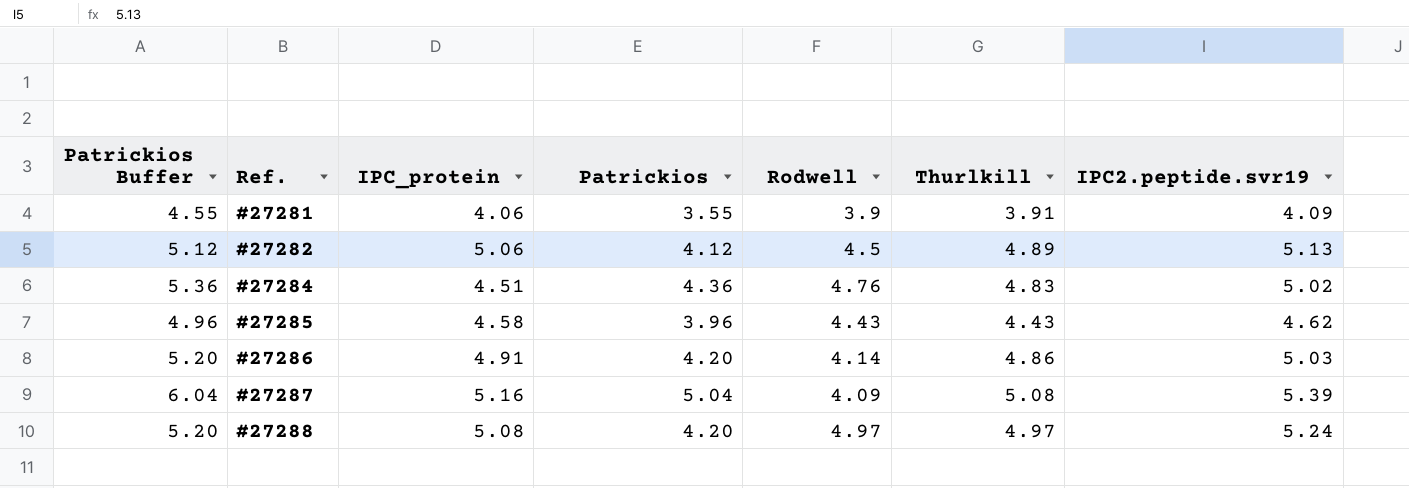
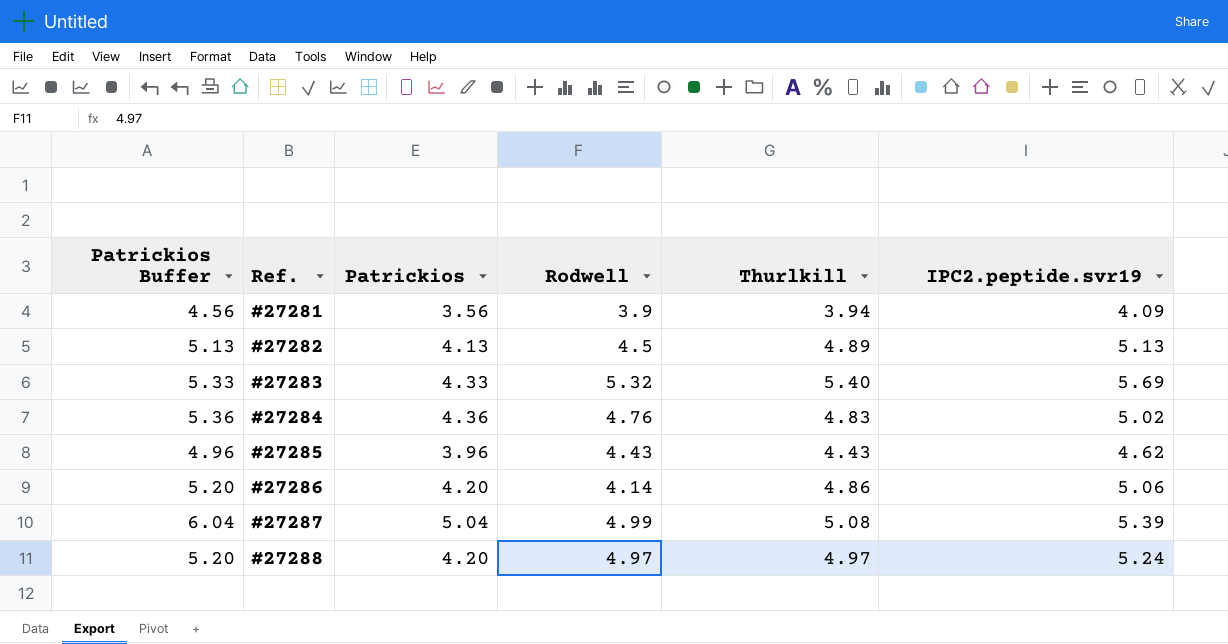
column IPC_protein | position: 3 -> none
#27281 | Patrickios Buffer: 4.55 -> 4.56
#27281 | Patrickios: 3.55 -> 3.56
#27281 | Thurlkill: 3.91 -> 3.94
#27282 | Patrickios Buffer: 5.12 -> 5.13
#27282 | Patrickios: 4.12 -> 4.13
row #27283: none -> 5.33 | 4.33 | 5.32 | 5.40 | 5.69
#27286 | IPC2.peptide.svr19: 5.03 -> 5.06
#27287 | Rodwell: 4.09 -> 4.99

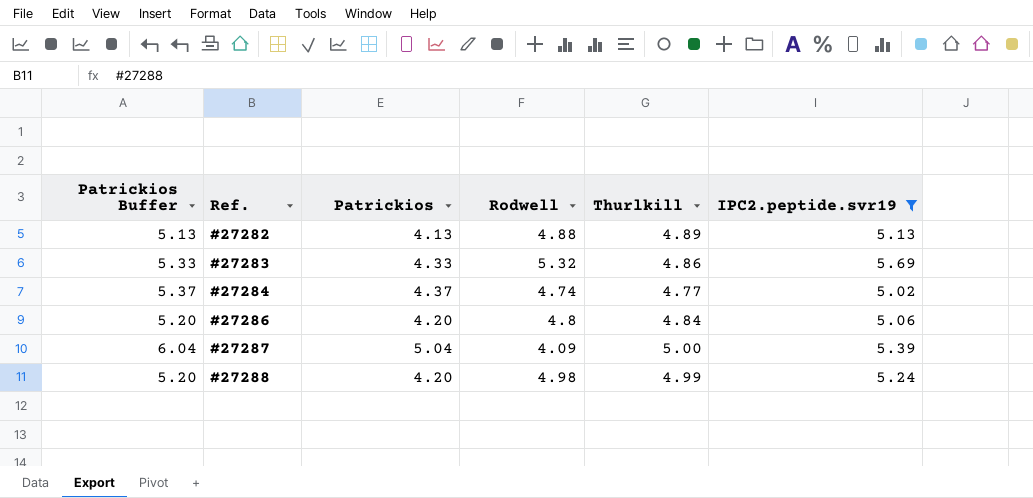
filter: none -> IPC2.peptide.svr19 >= 5.02
#27282 | Rodwell: 4.5 -> 4.88
#27283 | Thurlkill: 5.40 -> 4.86
#27284 | Patrickios Buffer: 5.36 -> 5.37
#27284 | Patrickios: 4.36 -> 4.37
#27284 | Rodwell: 4.76 -> 4.74
#27284 | Thurlkill: 4.83 -> 4.77
#27286 | Rodwell: 4.14 -> 4.8
#27286 | Thurlkill: 4.86 -> 4.84
#27287 | Rodwell: 4.99 -> 4.09
#27287 | Thurlkill: 5.08 -> 5.00
#27288 | Rodwell: 4.97 -> 4.98
#27288 | Thurlkill: 4.97 -> 4.99

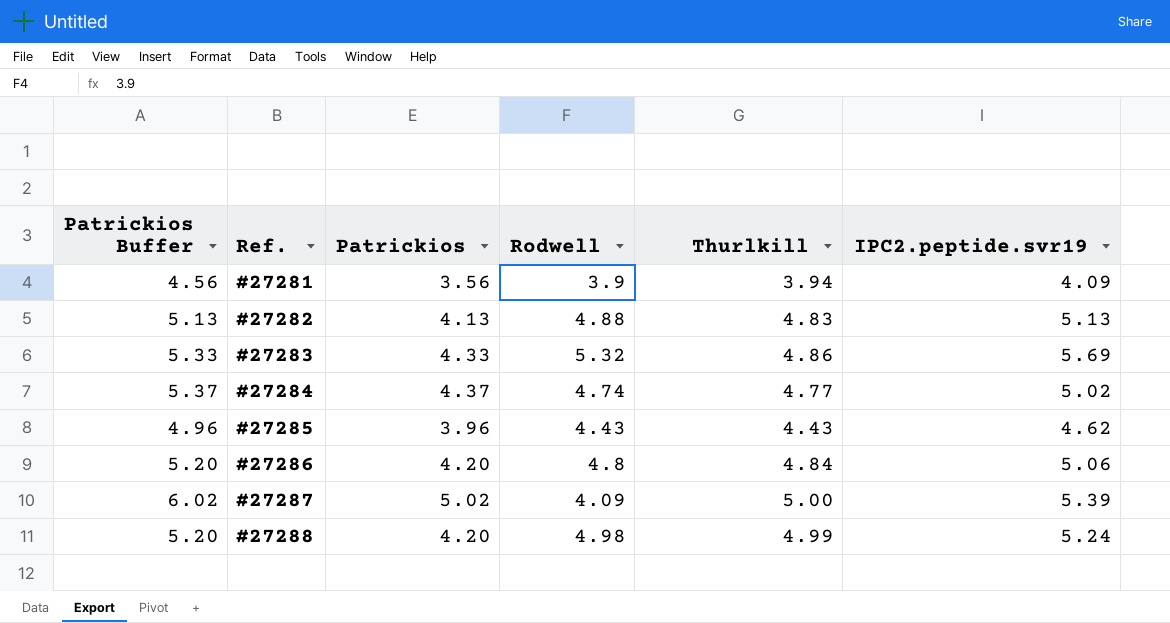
filter: IPC2.peptide.svr19 >= 5.02 -> none
#27282 | Thurlkill: 4.89 -> 4.83
#27287 | Patrickios Buffer: 6.04 -> 6.02
#27287 | Patrickios: 5.04 -> 5.02

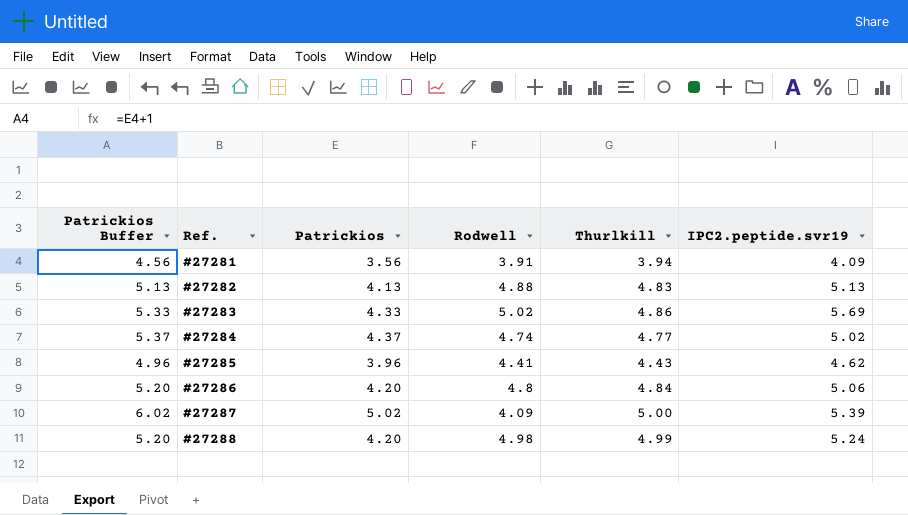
#27281 | Rodwell: 3.9 -> 3.91
#27283 | Rodwell: 5.32 -> 5.02
#27285 | Rodwell: 4.43 -> 4.41

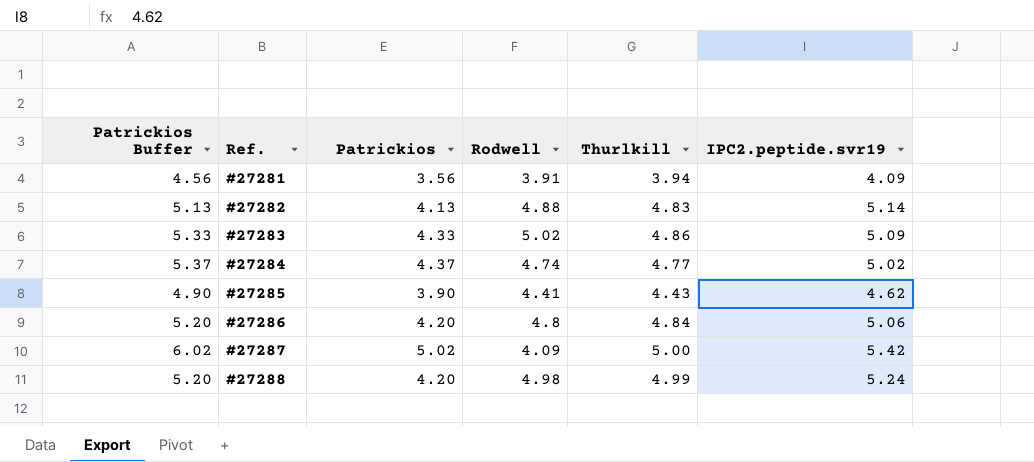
#27282 | IPC2.peptide.svr19: 5.13 -> 5.14
#27283 | IPC2.peptide.svr19: 5.69 -> 5.09
#27285 | Patrickios Buffer: 4.96 -> 4.90
#27285 | Patrickios: 3.96 -> 3.90
#27287 | IPC2.peptide.svr19: 5.39 -> 5.42

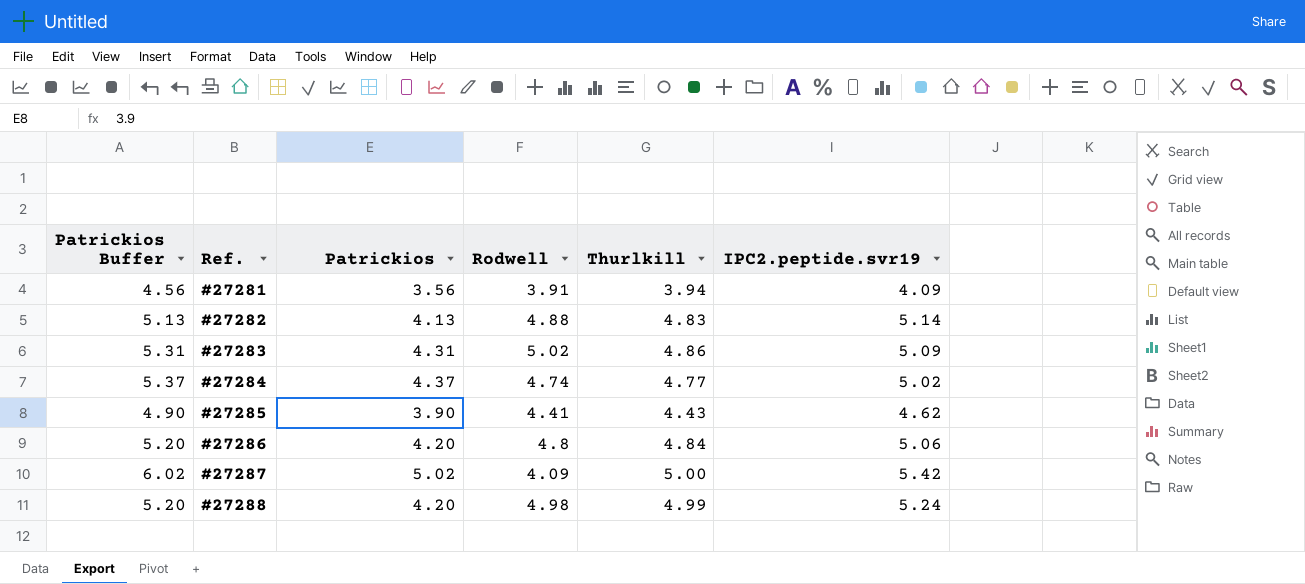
#27283 | Patrickios Buffer: 5.33 -> 5.31
#27283 | Patrickios: 4.33 -> 4.31

